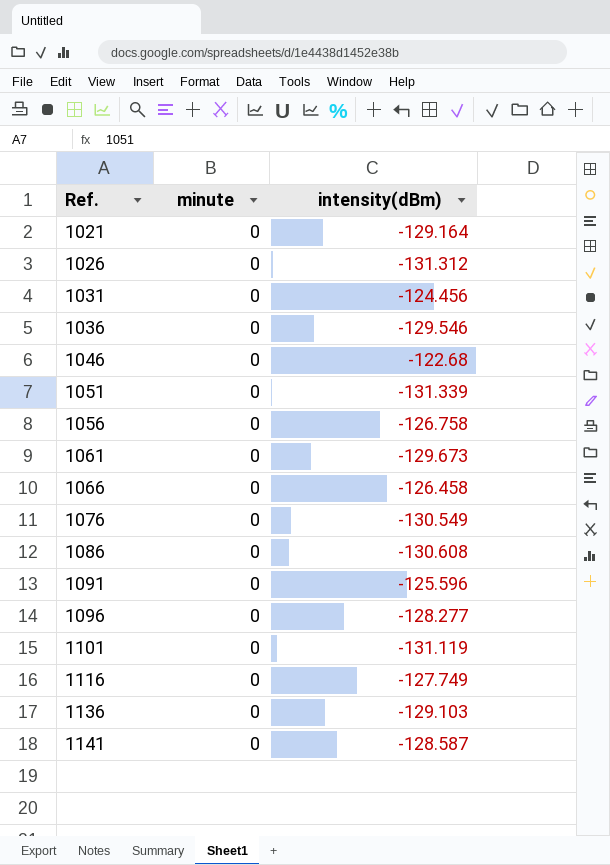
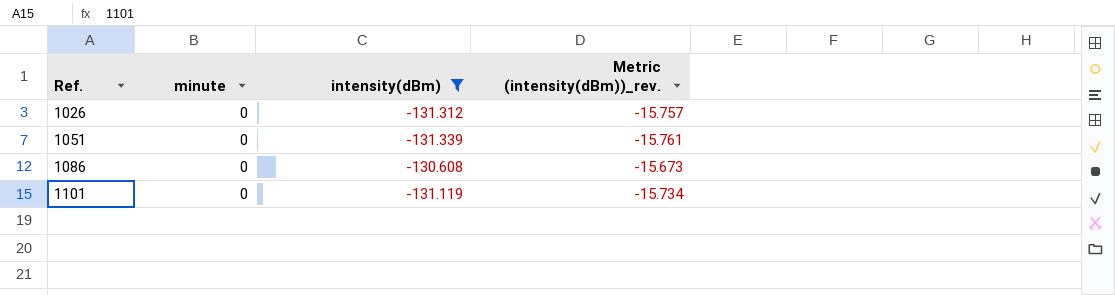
filter: none -> intensity(dBm) <= -130.608
column Metric (intensity(dBm))_rev. | formula: none -> [intensity(dBm)] * 0.12

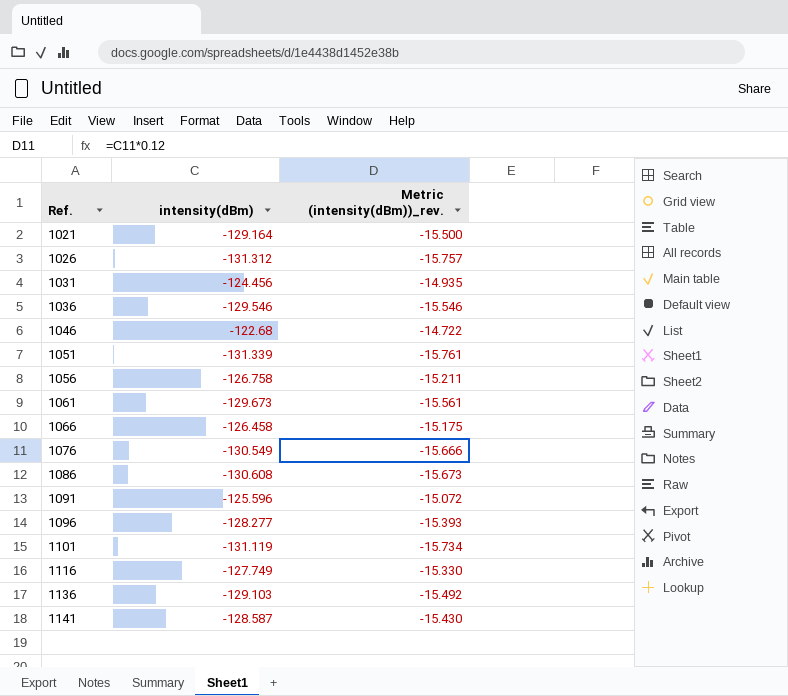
filter: intensity(dBm) <= -130.608 -> none
column minute | position: 2 -> none

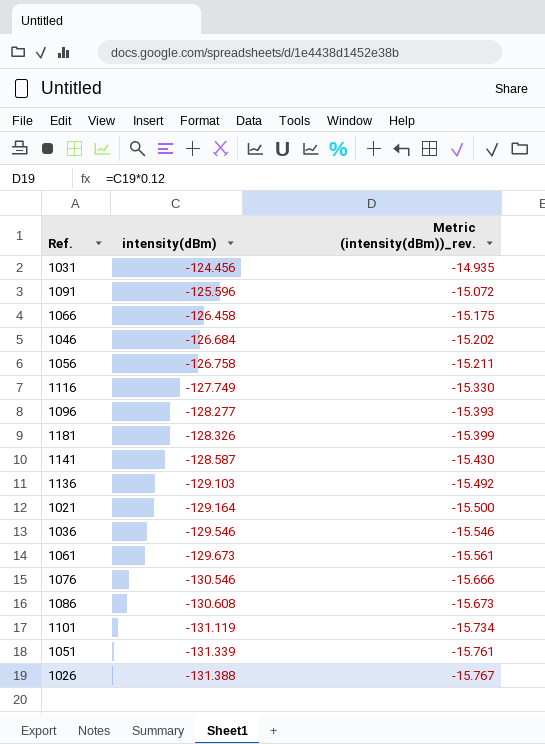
row order: Ref. ascending -> intensity(dBm) descending
1046 | intensity(dBm): -122.68 -> -126.684
1046 | Metric (intensity(dBm))_rev.: -14.722 -> -15.202
row 1181: none -> -128.326 | -15.399
1076 | intensity(dBm): -130.549 -> -130.546
1026 | intensity(dBm): -131.312 -> -131.388
1026 | Metric (intensity(dBm))_rev.: -15.757 -> -15.767

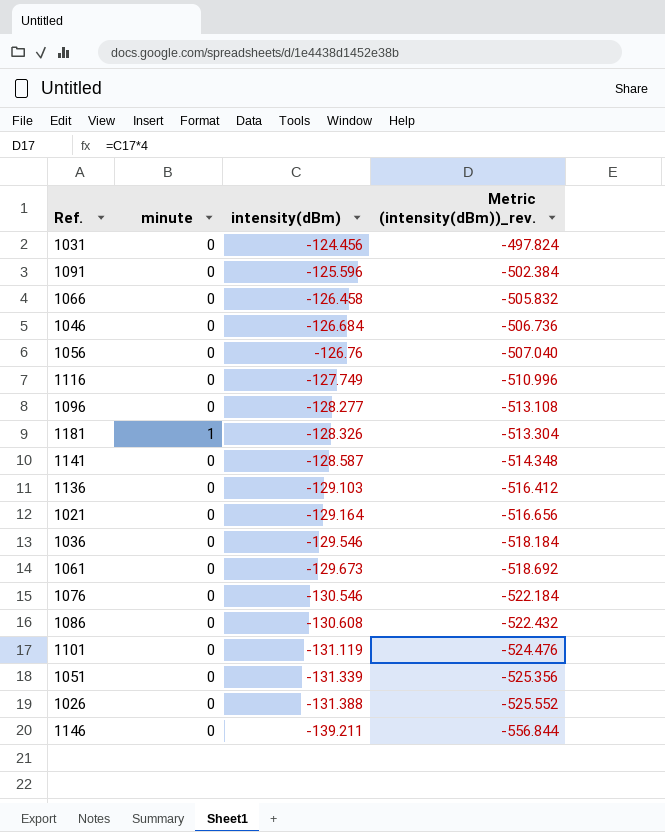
column minute | position: none -> 2
column Metric (intensity(dBm))_rev. | formula: [intensity(dBm)] * 0.12 -> [intensity(dBm)] * 4
1056 | intensity(dBm): -126.758 -> -126.76
row 1146: none -> 0 | -139.211 | -556.844

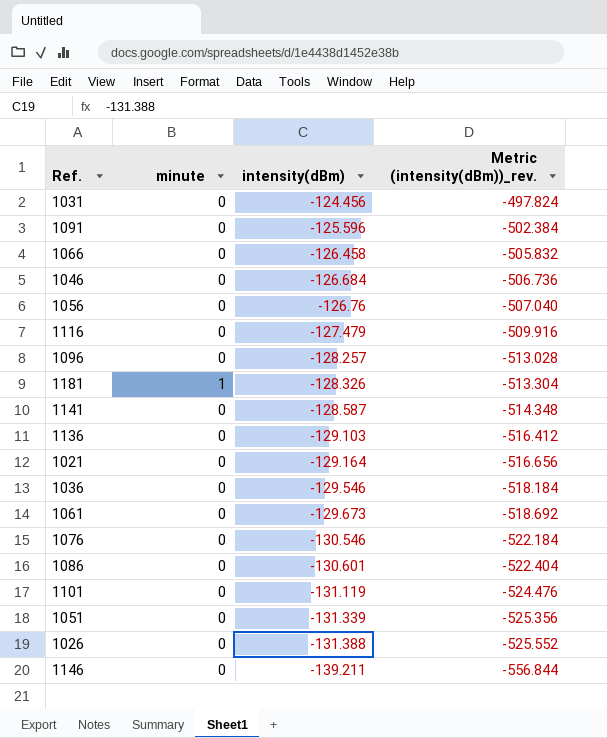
1116 | intensity(dBm): -127.749 -> -127.479
1116 | Metric (intensity(dBm))_rev.: -510.996 -> -509.916
1096 | intensity(dBm): -128.277 -> -128.257
1096 | Metric (intensity(dBm))_rev.: -513.108 -> -513.028
1086 | intensity(dBm): -130.608 -> -130.601
1086 | Metric (intensity(dBm))_rev.: -522.432 -> -522.404

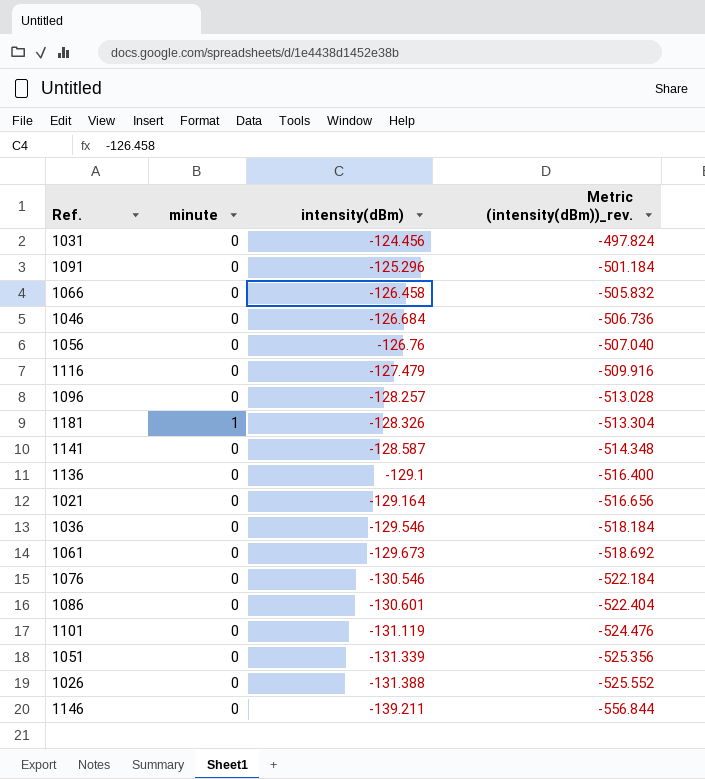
1091 | intensity(dBm): -125.596 -> -125.296
1091 | Metric (intensity(dBm))_rev.: -502.384 -> -501.184
1136 | intensity(dBm): -129.103 -> -129.1
1136 | Metric (intensity(dBm))_rev.: -516.412 -> -516.400

